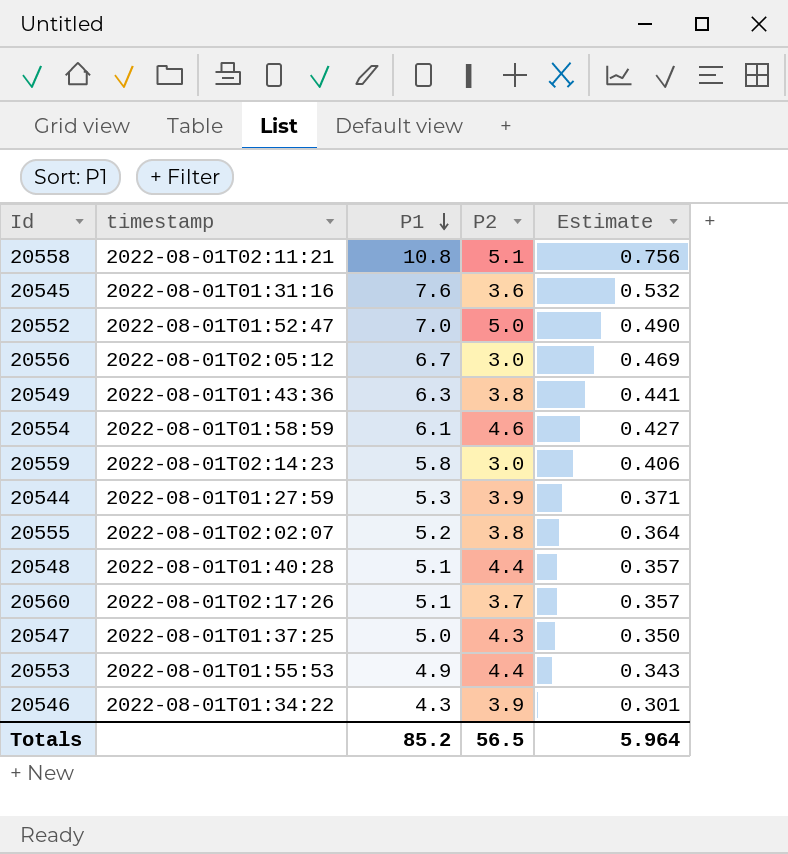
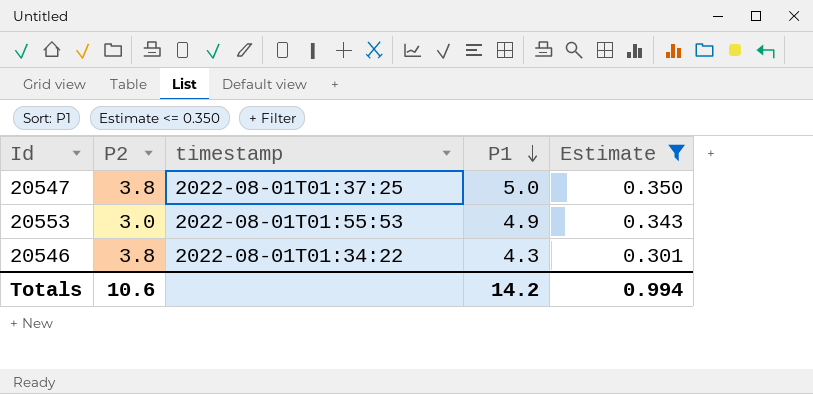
filter: none -> Estimate <= 0.350
column P2 | position: 4 -> 2
20547 | P2: 4.3 -> 3.8
20553 | P2: 4.4 -> 3.0
20546 | P2: 3.9 -> 3.8
Totals | P2: 56.5 -> 10.6
Totals | P1: 85.2 -> 14.2
Totals | Estimate: 5.964 -> 0.994

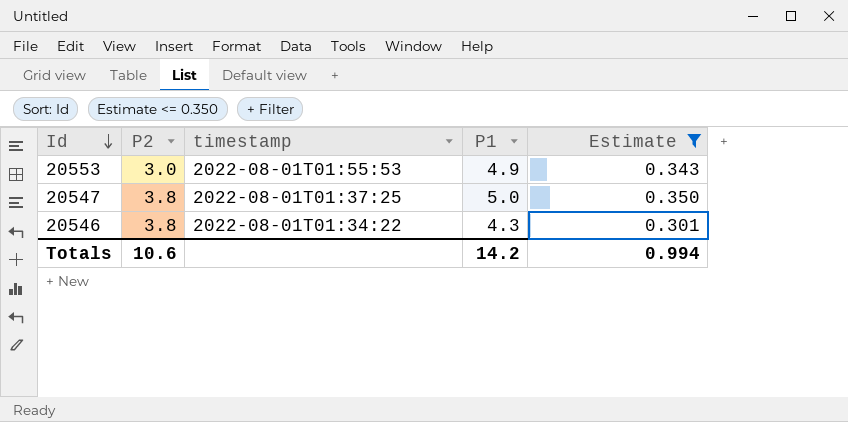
row order: P1 descending -> Id descending

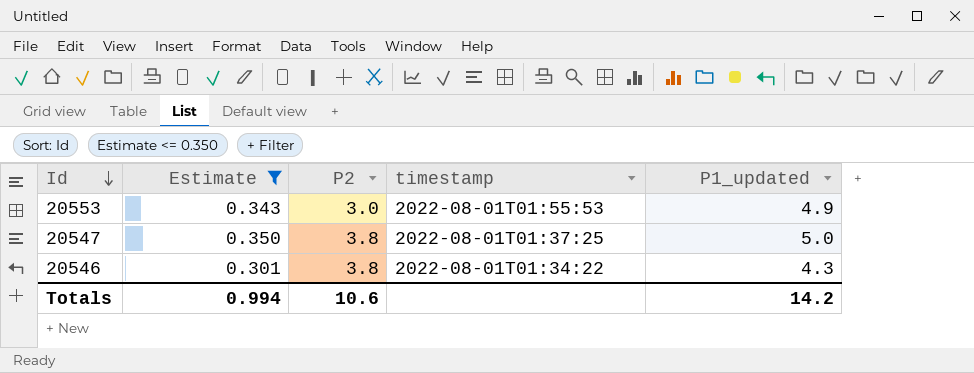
column Estimate | position: 5 -> 2
column name: P1 -> P1_updated

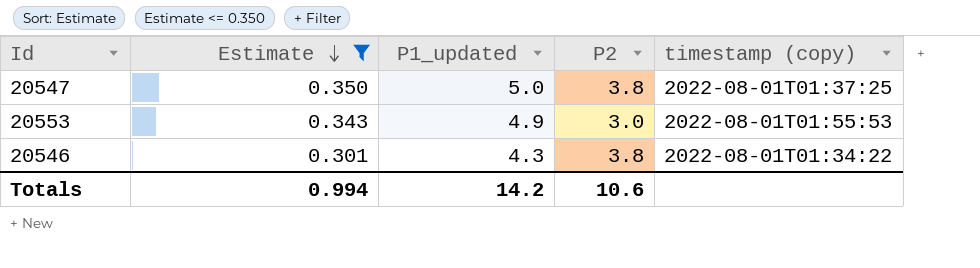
row order: Id descending -> Estimate descending
column P1_updated | position: 5 -> 3
column name: timestamp -> timestamp (copy)

